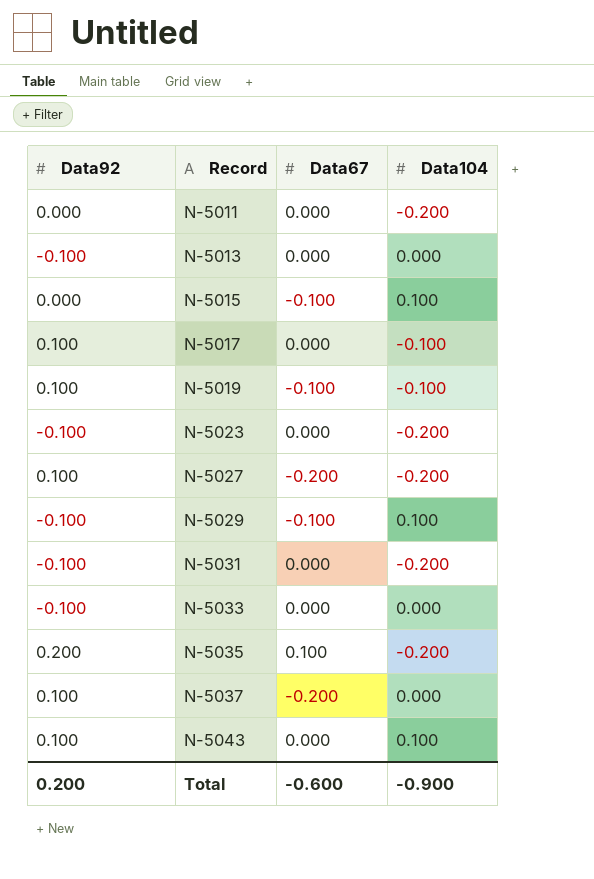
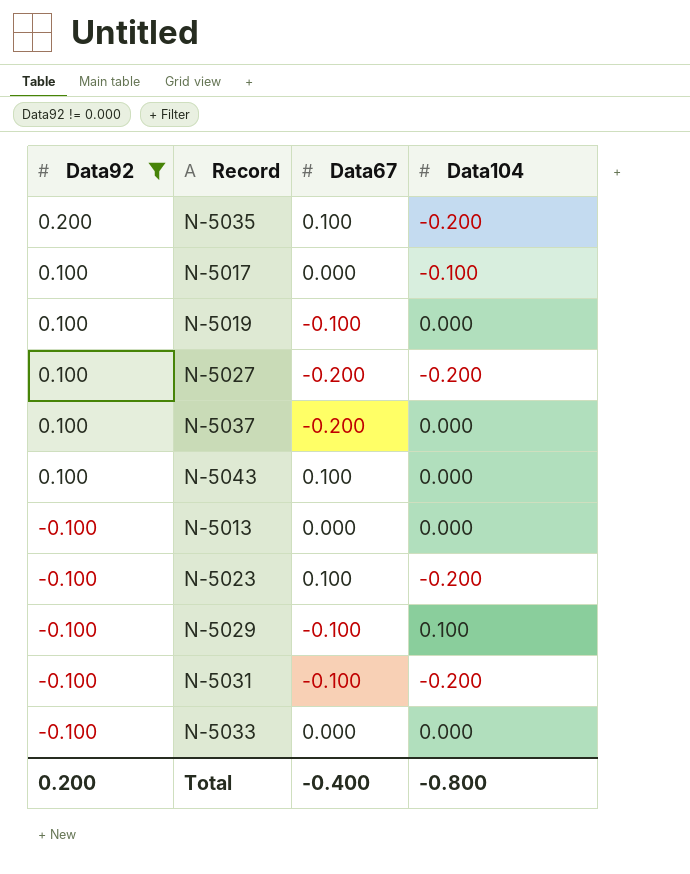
filter: none -> Data92 != 0.000
row order: Record ascending -> Data92 descending
N-5019 | Data104: -0.100 -> 0.000
N-5043 | Data67: 0.000 -> 0.100
N-5043 | Data104: 0.100 -> 0.000
N-5023 | Data67: 0.000 -> 0.100
N-5031 | Data67: 0.000 -> -0.100
Total | Data67: -0.600 -> -0.400
Total | Data104: -0.900 -> -0.800

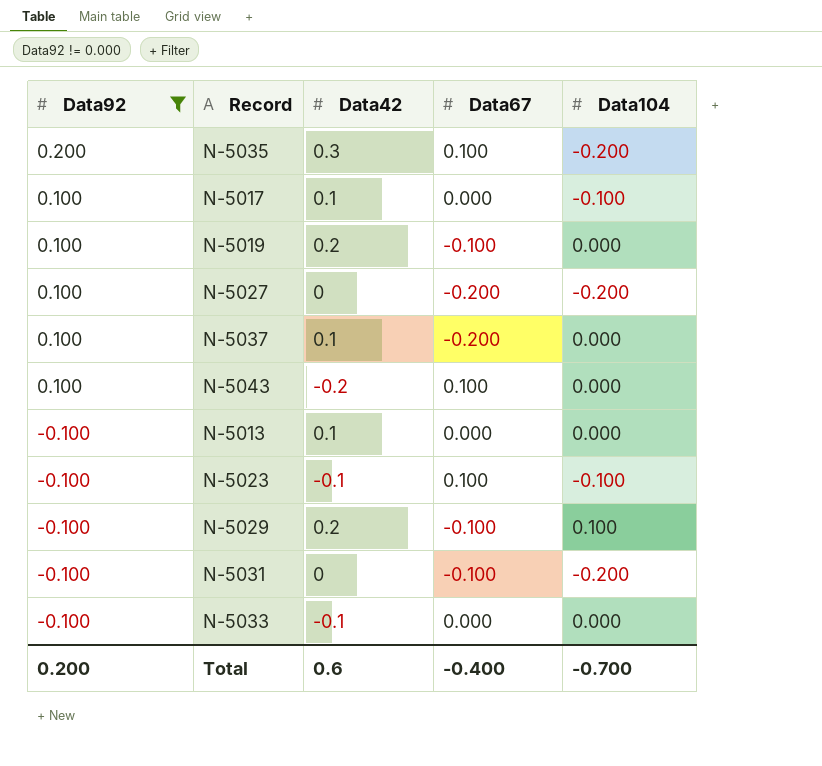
column Data42 | position: none -> 3
N-5023 | Data104: -0.200 -> -0.100
Total | Data104: -0.800 -> -0.700

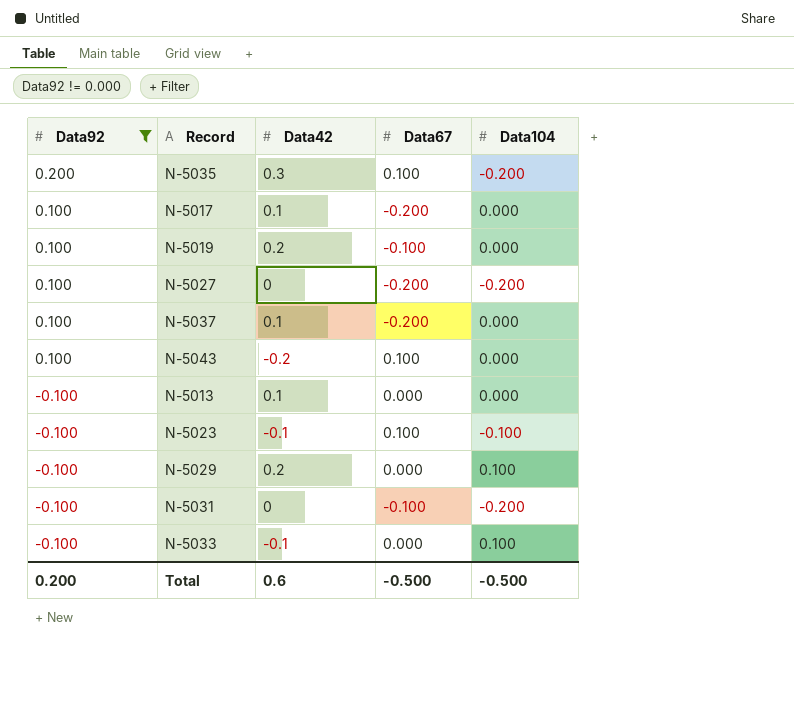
N-5017 | Data67: 0.000 -> -0.200
N-5017 | Data104: -0.100 -> 0.000
N-5029 | Data67: -0.100 -> 0.000
N-5033 | Data104: 0.000 -> 0.100
Total | Data67: -0.400 -> -0.500
Total | Data104: -0.700 -> -0.500

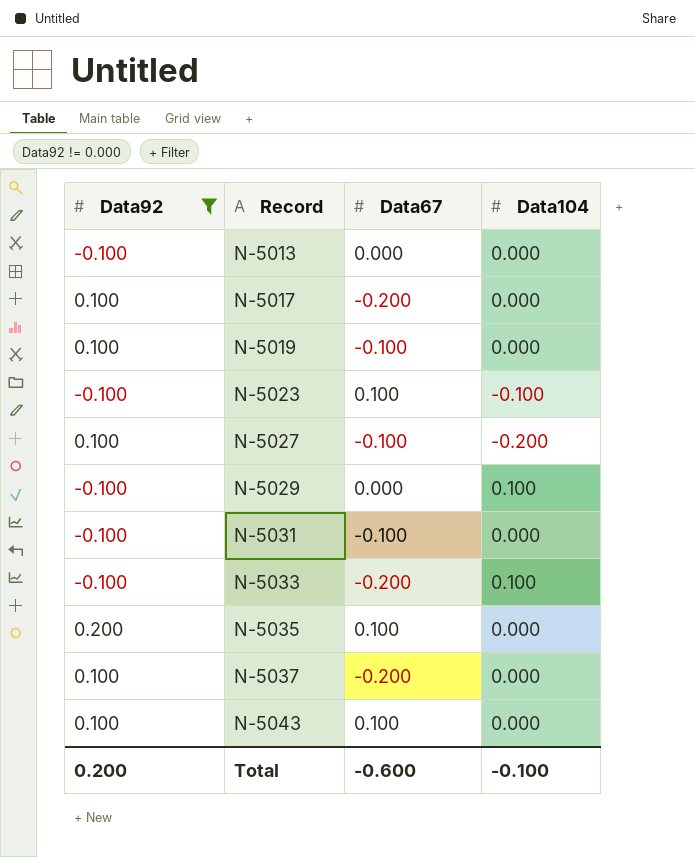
row order: Data92 descending -> Record ascending
column Data42 | position: 3 -> none
N-5027 | Data67: -0.200 -> -0.100
N-5031 | Data104: -0.200 -> 0.000
N-5033 | Data67: 0.000 -> -0.200
N-5035 | Data104: -0.200 -> 0.000
Total | Data67: -0.500 -> -0.600
Total | Data104: -0.500 -> -0.100

